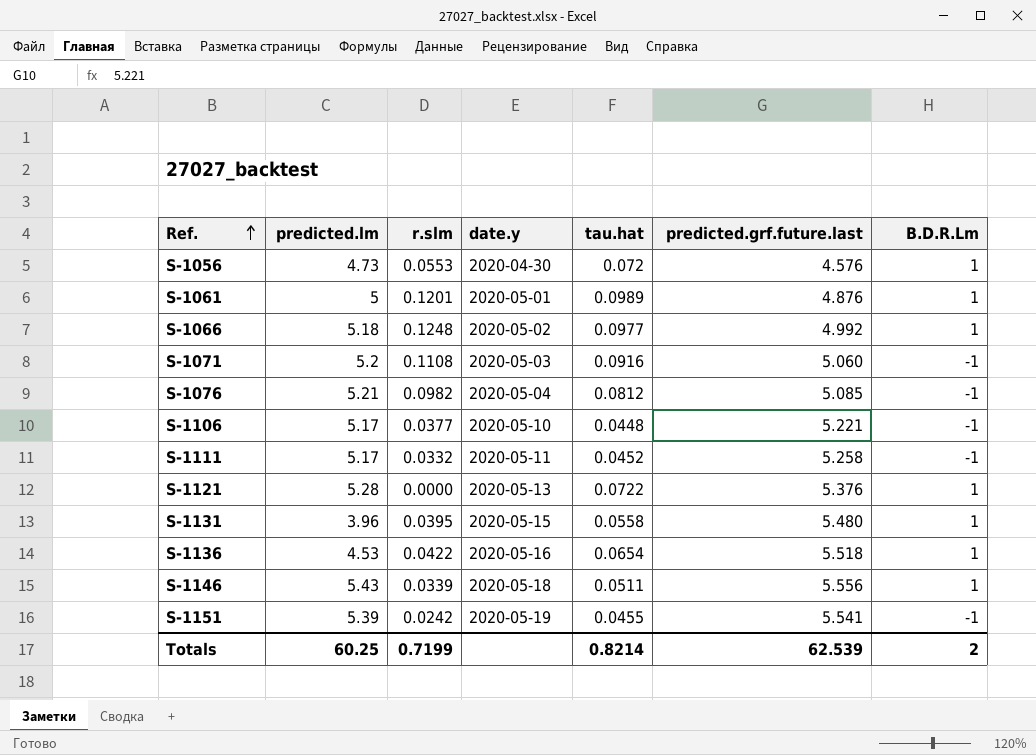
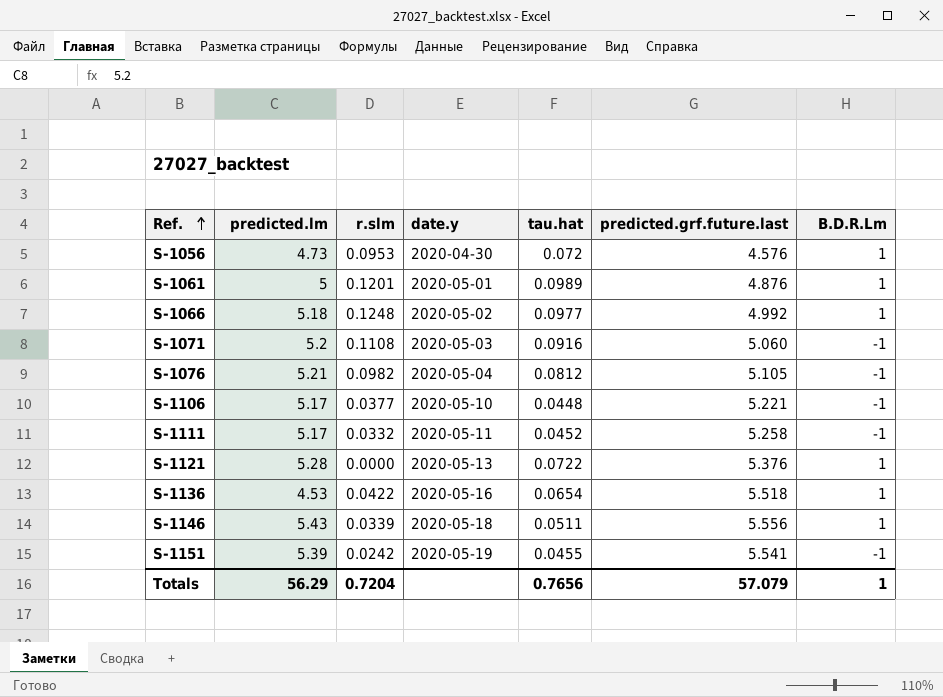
row S-1131: 3.96 | 0.0395 | 2020-05-15 | 0.0558 | 5.480 | 1 -> none
S-1056 | r.slm: 0.0553 -> 0.0953
S-1076 | predicted.grf.future.last: 5.085 -> 5.105
Totals | predicted.lm: 60.25 -> 56.29
Totals | r.slm: 0.7199 -> 0.7204
Totals | tau.hat: 0.8214 -> 0.7656
Totals | predicted.grf.future.last: 62.539 -> 57.079
Totals | B.D.R.Lm: 2 -> 1

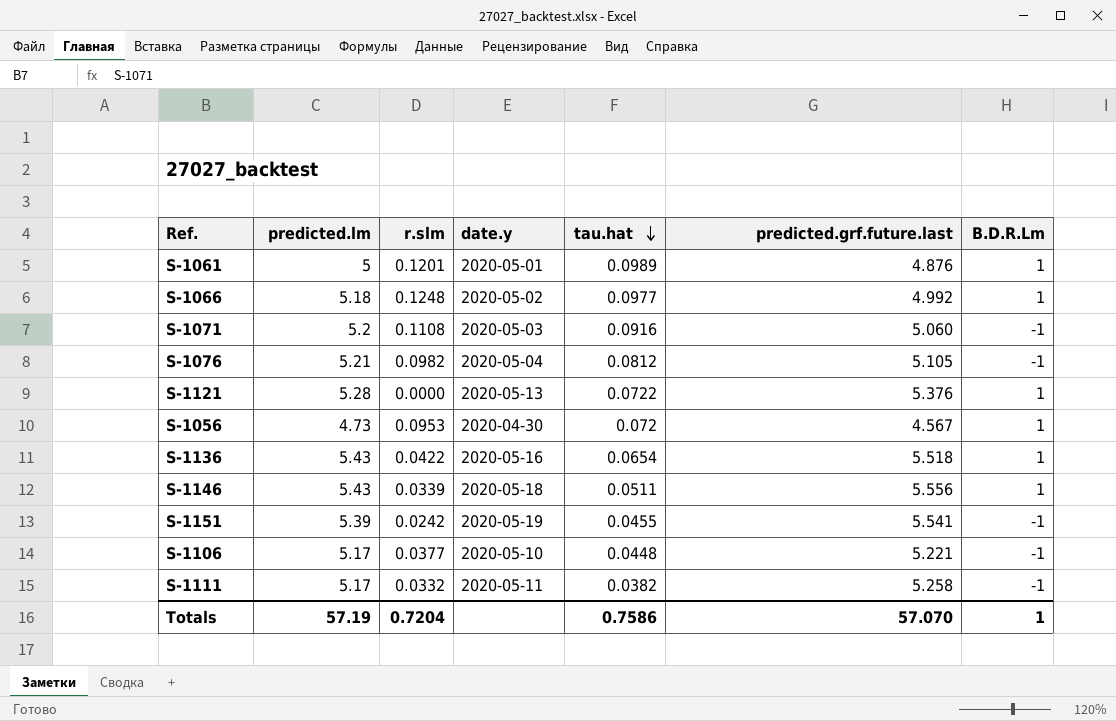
row order: Ref. ascending -> tau.hat descending
S-1056 | predicted.grf.future.last: 4.576 -> 4.567
S-1136 | predicted.lm: 4.53 -> 5.43
S-1111 | tau.hat: 0.0452 -> 0.0382
Totals | predicted.lm: 56.29 -> 57.19
Totals | tau.hat: 0.7656 -> 0.7586
Totals | predicted.grf.future.last: 57.079 -> 57.070

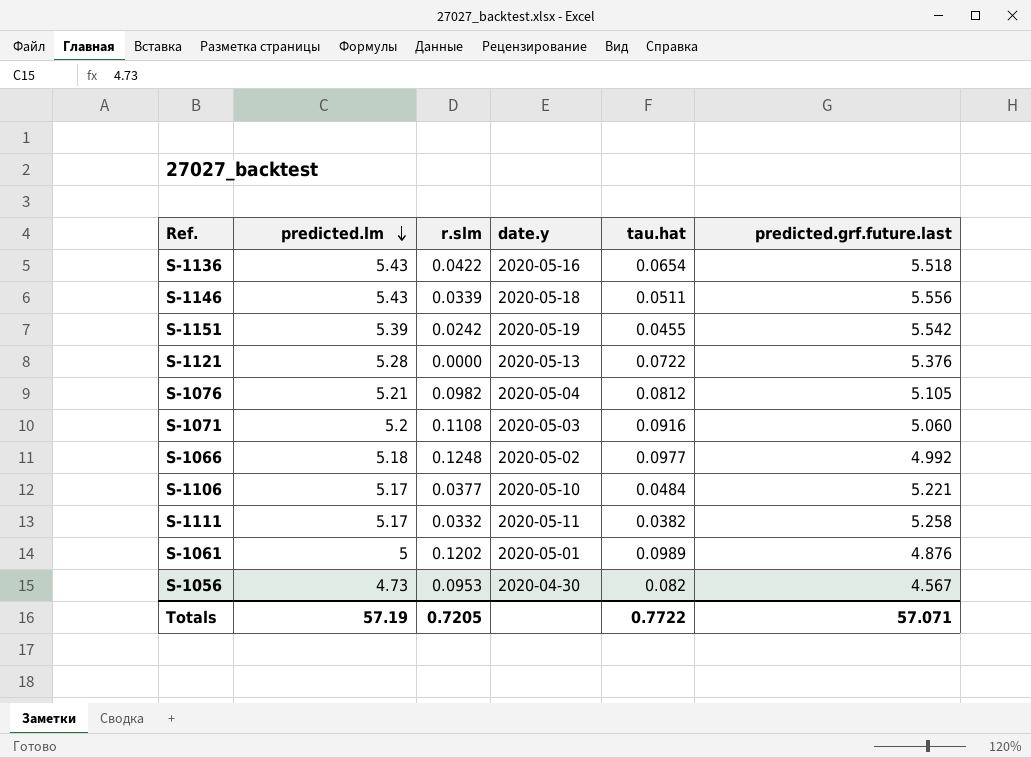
row order: tau.hat descending -> predicted.lm descending
column B.D.R.Lm | position: 7 -> none
S-1151 | predicted.grf.future.last: 5.541 -> 5.542
S-1106 | tau.hat: 0.0448 -> 0.0484
S-1061 | r.slm: 0.1201 -> 0.1202
S-1056 | tau.hat: 0.072 -> 0.082
Totals | r.slm: 0.7204 -> 0.7205
Totals | tau.hat: 0.7586 -> 0.7722
Totals | predicted.grf.future.last: 57.070 -> 57.071

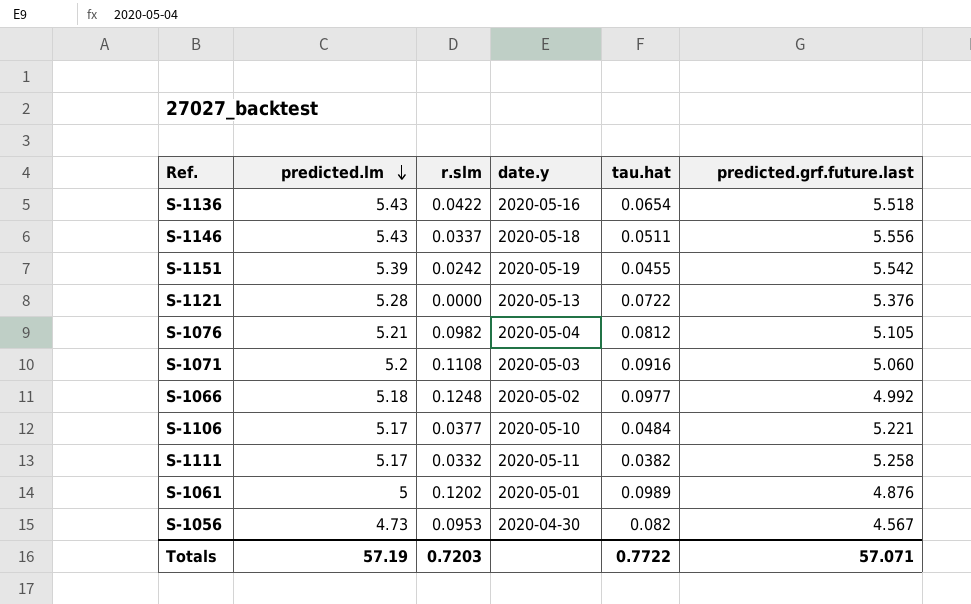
S-1146 | r.slm: 0.0339 -> 0.0337
Totals | r.slm: 0.7205 -> 0.7203

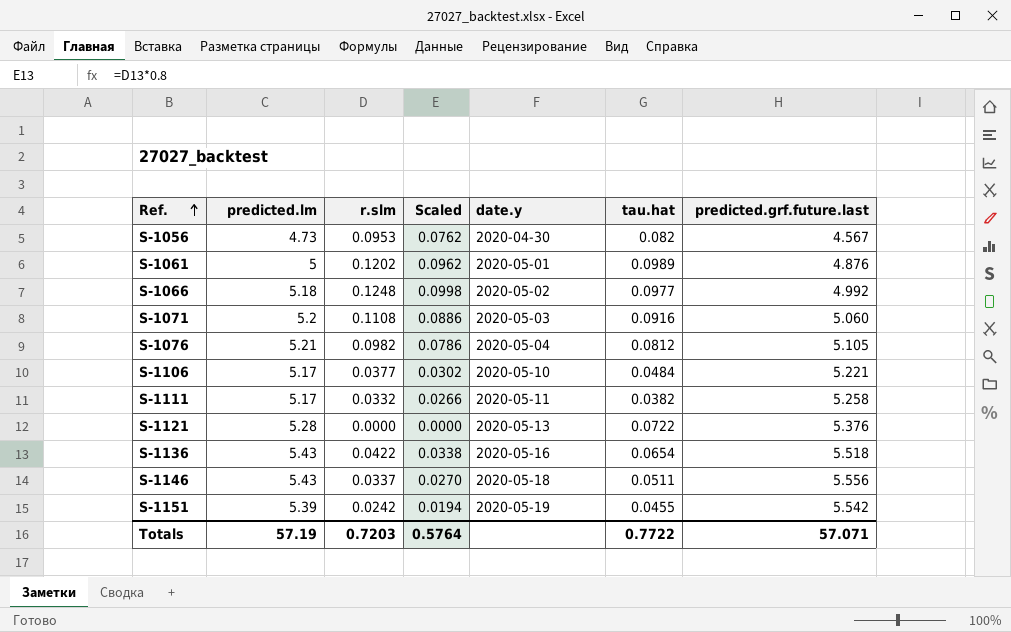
row order: predicted.lm descending -> Ref. ascending
column Scaled | formula: none -> [r.slm] * 0.8

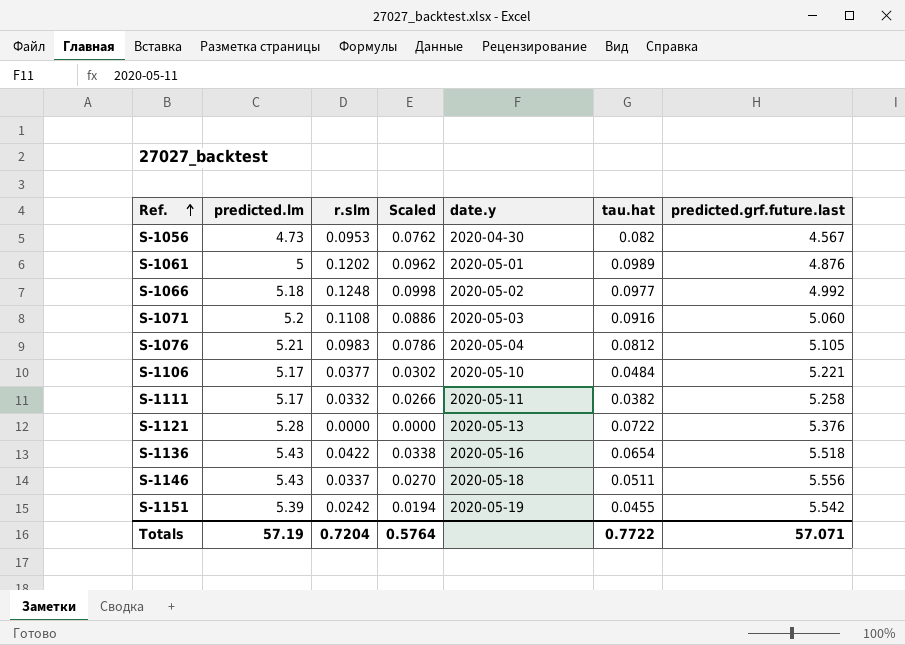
S-1076 | r.slm: 0.0982 -> 0.0983
Totals | r.slm: 0.7203 -> 0.7204

